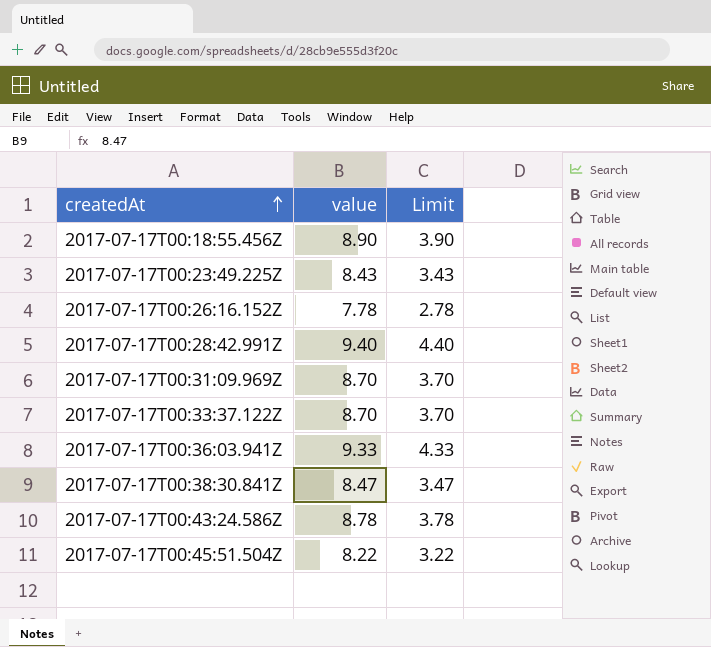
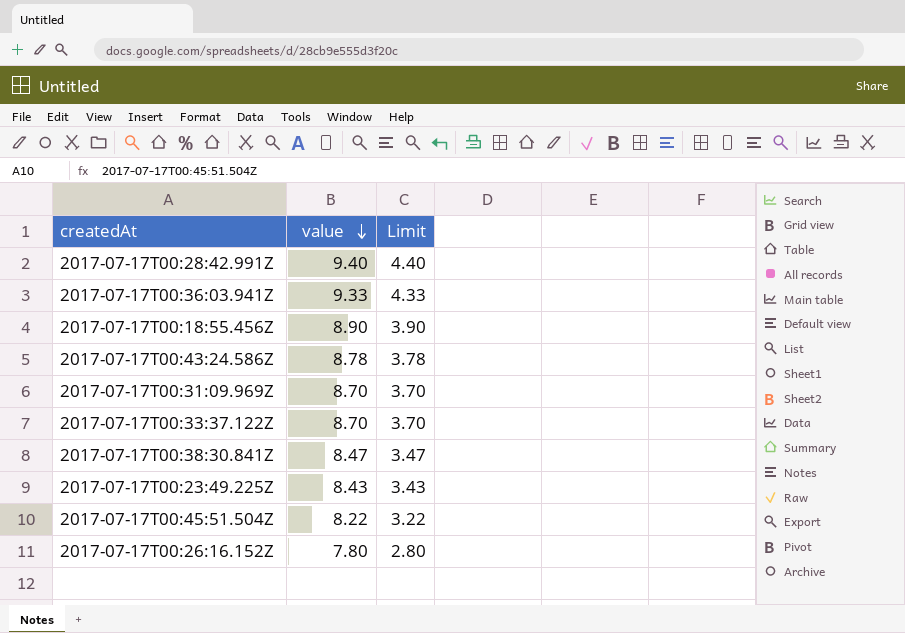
row order: createdAt ascending -> value descending
2017-07-17T00:26:16.152Z | value: 7.78 -> 7.80
2017-07-17T00:26:16.152Z | Limit: 2.78 -> 2.80

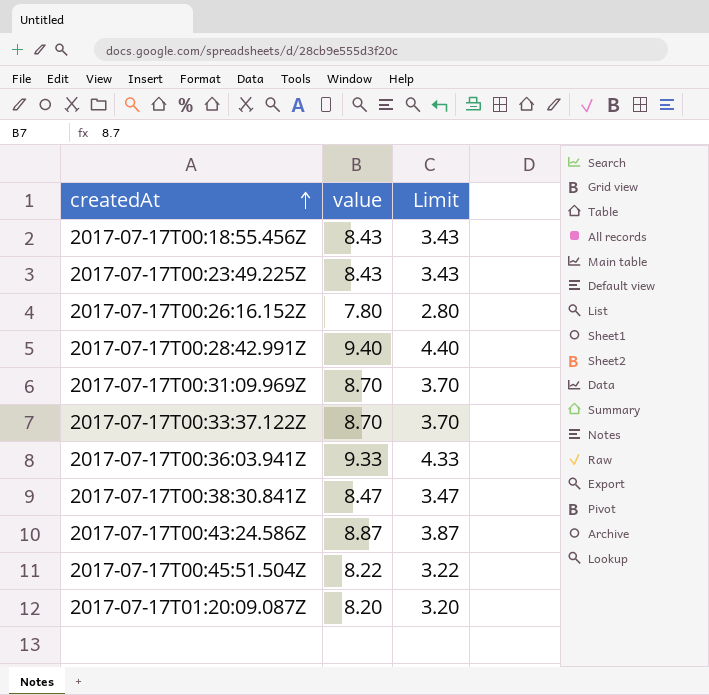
row order: value descending -> createdAt ascending
2017-07-17T00:18:55.456Z | value: 8.90 -> 8.43
2017-07-17T00:18:55.456Z | Limit: 3.90 -> 3.43
2017-07-17T00:43:24.586Z | value: 8.78 -> 8.87
2017-07-17T00:43:24.586Z | Limit: 3.78 -> 3.87
row 2017-07-17T01:20:09.087Z: none -> 8.20 | 3.20

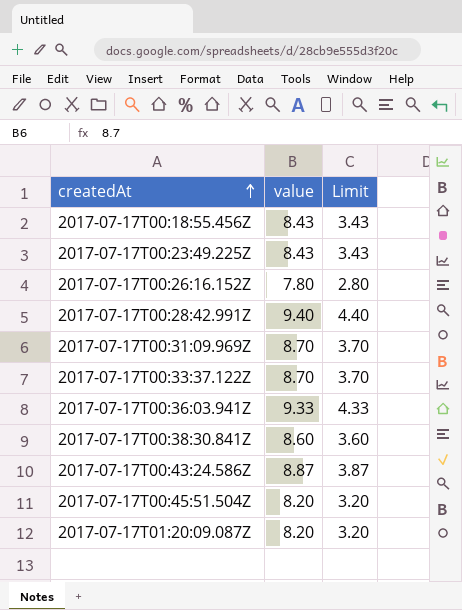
2017-07-17T00:38:30.841Z | value: 8.47 -> 8.60
2017-07-17T00:38:30.841Z | Limit: 3.47 -> 3.60
2017-07-17T00:45:51.504Z | value: 8.22 -> 8.20
2017-07-17T00:45:51.504Z | Limit: 3.22 -> 3.20

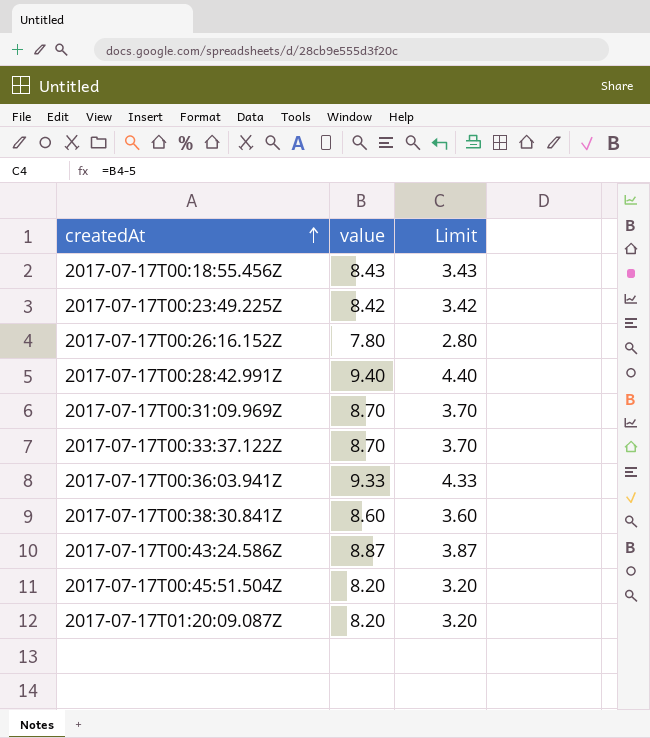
2017-07-17T00:23:49.225Z | value: 8.43 -> 8.42
2017-07-17T00:23:49.225Z | Limit: 3.43 -> 3.42

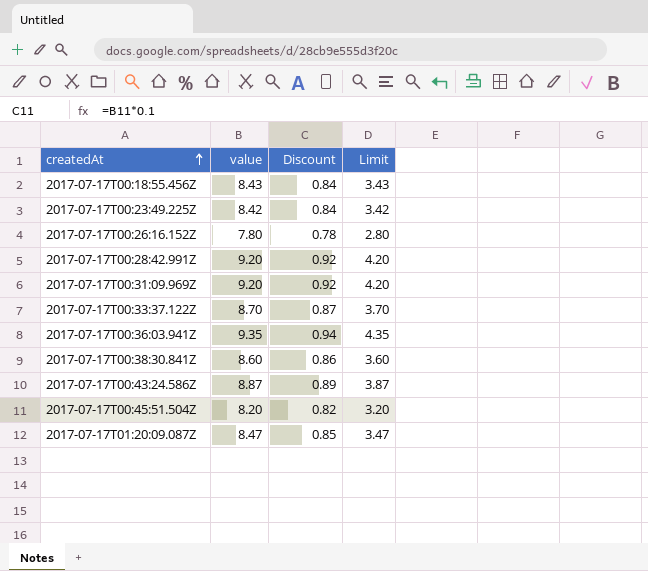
column Discount | formula: none -> [value] * 0.1
2017-07-17T00:28:42.991Z | value: 9.40 -> 9.20
2017-07-17T00:28:42.991Z | Limit: 4.40 -> 4.20
2017-07-17T00:31:09.969Z | value: 8.70 -> 9.20
2017-07-17T00:31:09.969Z | Limit: 3.70 -> 4.20
2017-07-17T00:36:03.941Z | value: 9.33 -> 9.35
2017-07-17T00:36:03.941Z | Limit: 4.33 -> 4.35
2017-07-17T01:20:09.087Z | value: 8.20 -> 8.47
2017-07-17T01:20:09.087Z | Limit: 3.20 -> 3.47

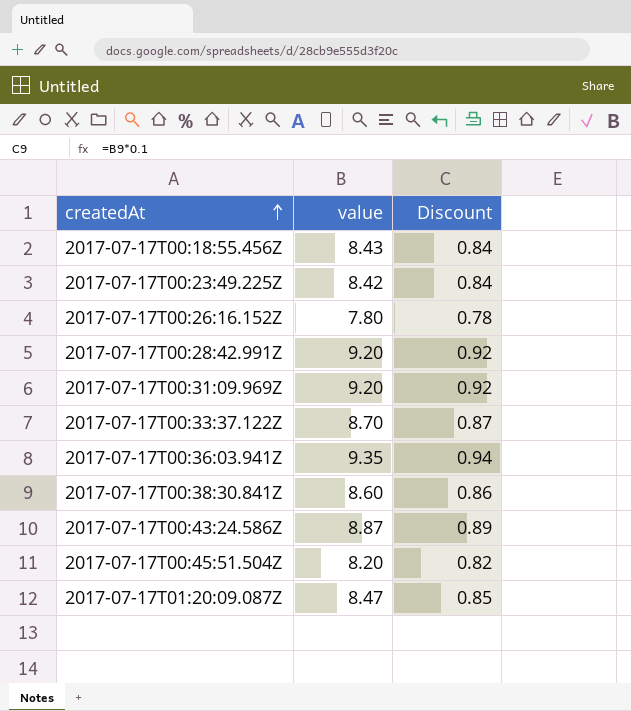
column Limit | formula: [value] - 5 -> none

